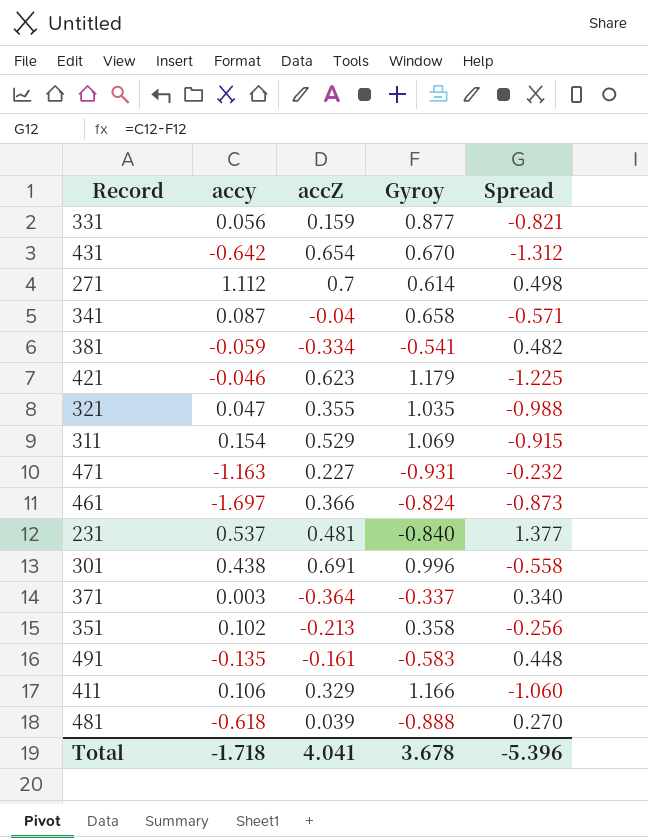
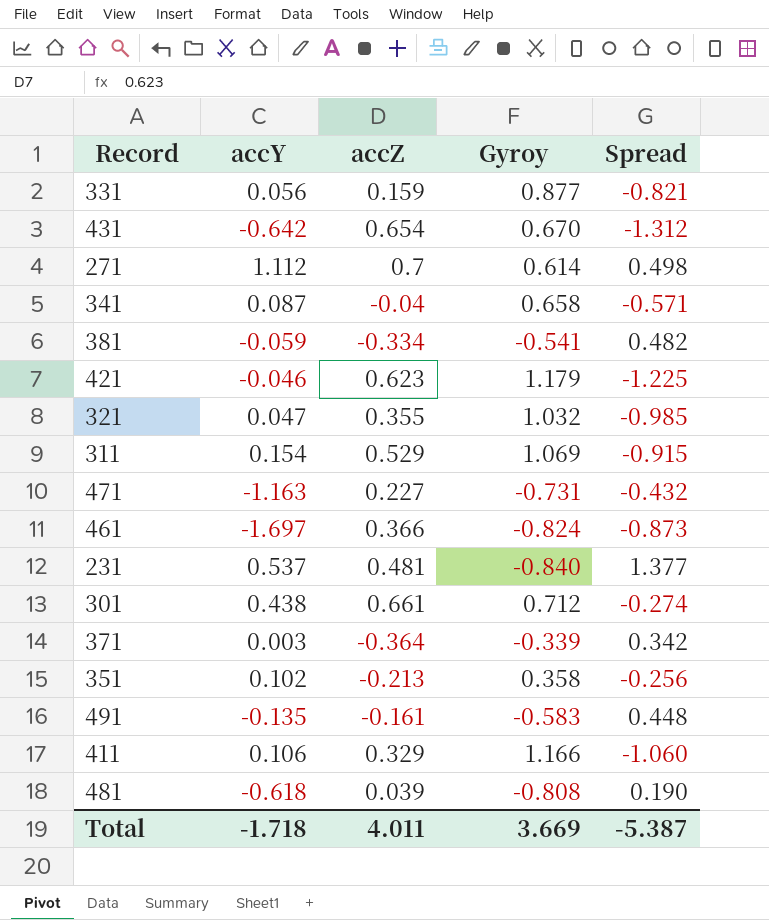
column name: accy -> accY
321 | Gyroy: 1.035 -> 1.032
321 | Spread: -0.988 -> -0.985
471 | Gyroy: -0.931 -> -0.731
471 | Spread: -0.232 -> -0.432
301 | accZ: 0.691 -> 0.661
301 | Gyroy: 0.996 -> 0.712
301 | Spread: -0.558 -> -0.274
371 | Gyroy: -0.337 -> -0.339
371 | Spread: 0.340 -> 0.342
481 | Gyroy: -0.888 -> -0.808
481 | Spread: 0.270 -> 0.190
Total | accZ: 4.041 -> 4.011
Total | Gyroy: 3.678 -> 3.669
Total | Spread: -5.396 -> -5.387

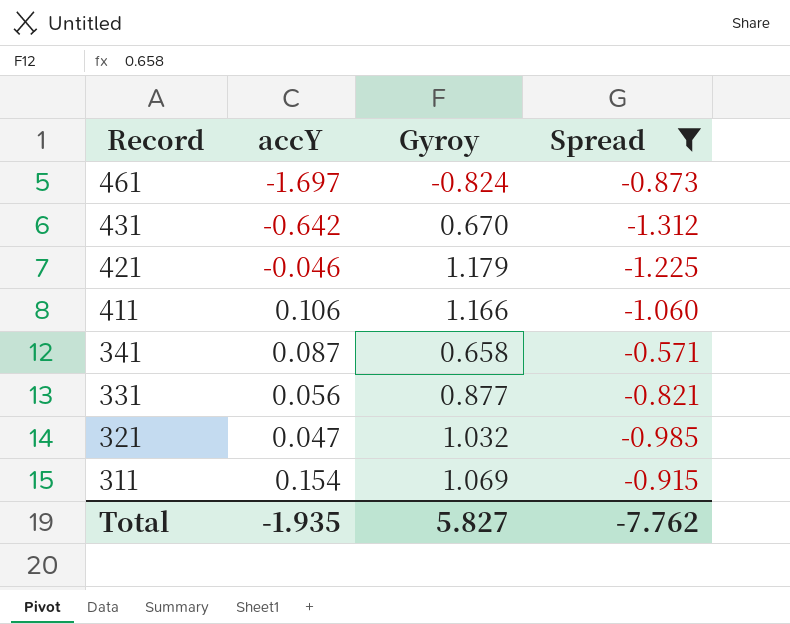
filter: none -> Spread <= -0.571
row order: none -> Record descending
column accZ | position: 3 -> none
Total | accY: -1.718 -> -1.935
Total | Gyroy: 3.669 -> 5.827
Total | Spread: -5.387 -> -7.762

